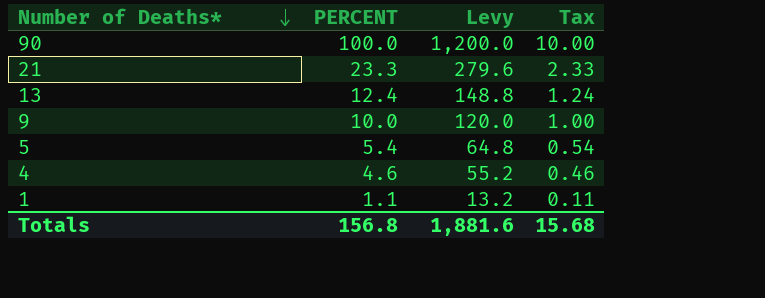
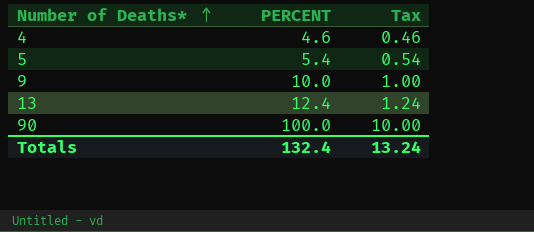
row order: Number of Deaths* descending -> Number of Deaths* ascending
column Levy | formula: [PERCENT] * 12 -> none
row 21: 23.3 | 279.6 | 2.33 -> none
row 1: 1.1 | 13.2 | 0.11 -> none
Totals | PERCENT: 156.8 -> 132.4
Totals | Tax: 15.68 -> 13.24

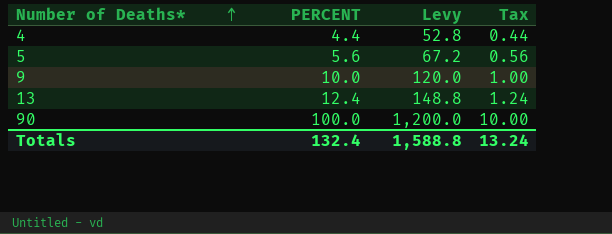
column Levy | formula: none -> [PERCENT] * 12
4 | PERCENT: 4.6 -> 4.4
4 | Tax: 0.46 -> 0.44
5 | PERCENT: 5.4 -> 5.6
5 | Tax: 0.54 -> 0.56

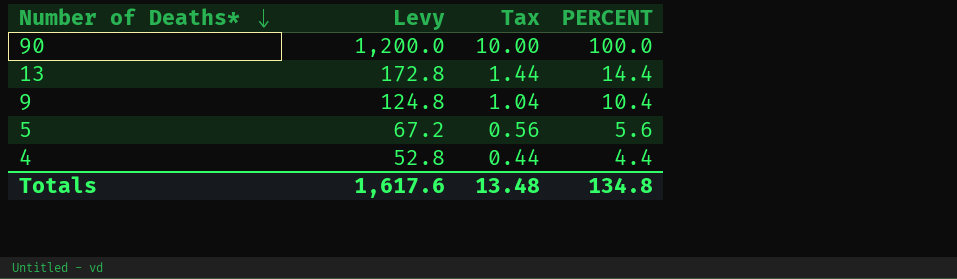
row order: Number of Deaths* ascending -> Number of Deaths* descending
column PERCENT | position: 2 -> 4
13 | Levy: 148.8 -> 172.8
13 | Tax: 1.24 -> 1.44
13 | PERCENT: 12.4 -> 14.4
9 | Levy: 120.0 -> 124.8
9 | Tax: 1.00 -> 1.04
9 | PERCENT: 10.0 -> 10.4
Totals | Levy: 1,588.8 -> 1,617.6
Totals | Tax: 13.24 -> 13.48
Totals | PERCENT: 132.4 -> 134.8

